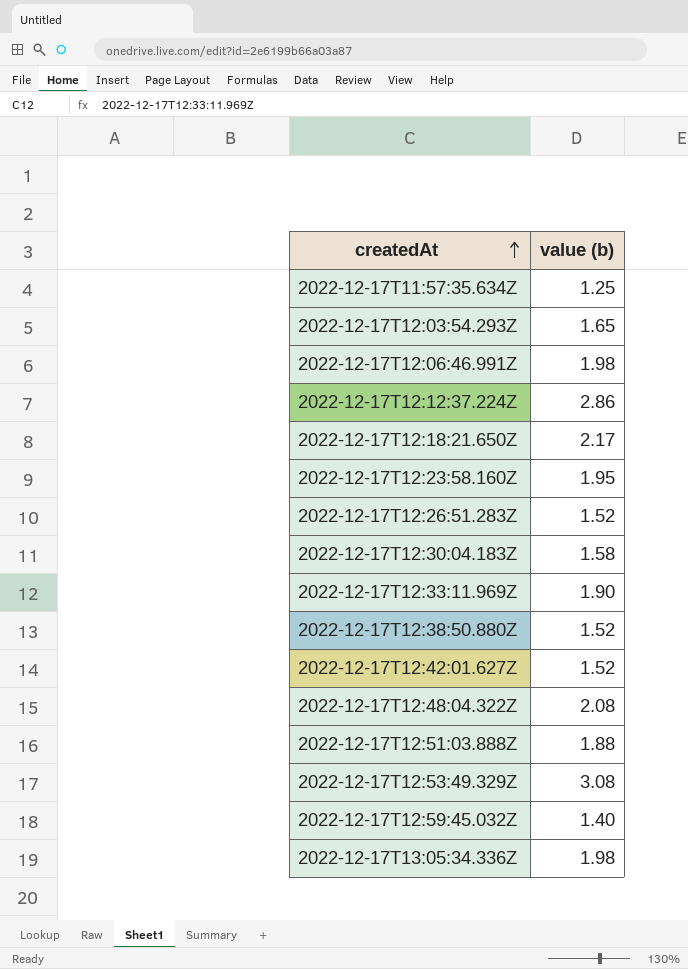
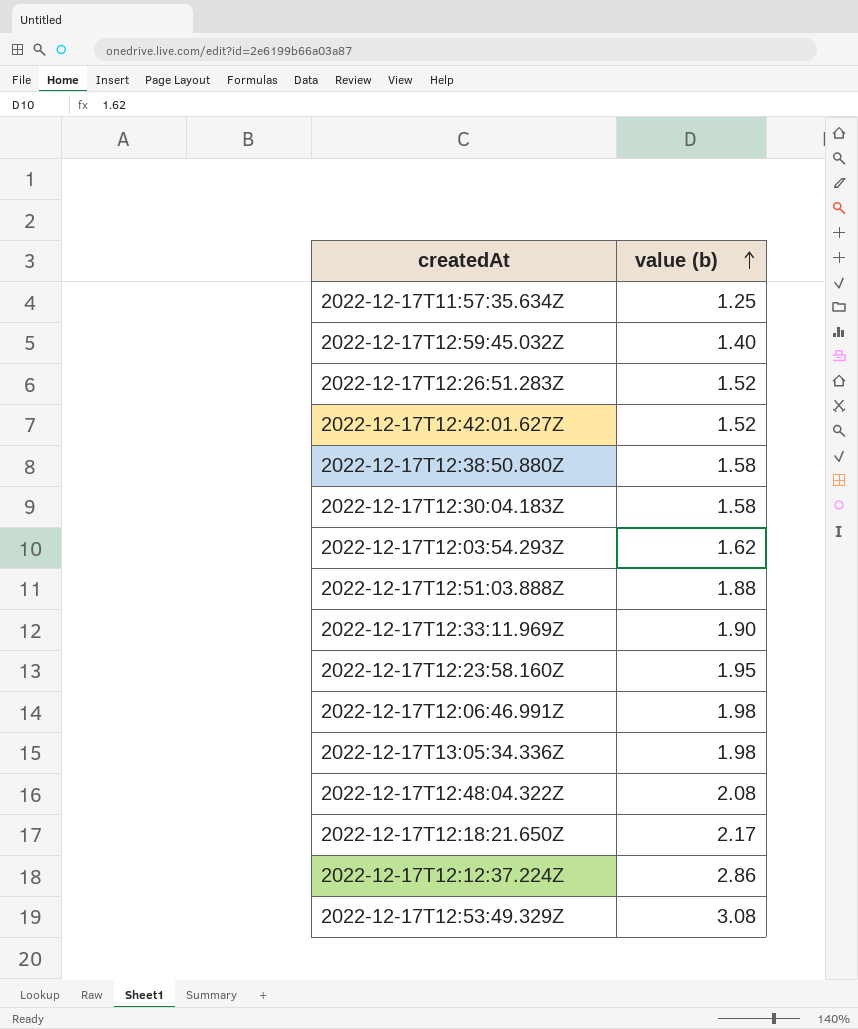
row order: createdAt ascending -> value (b) ascending
2022-12-17T12:38:50.880Z | value (b): 1.52 -> 1.58
2022-12-17T12:03:54.293Z | value (b): 1.65 -> 1.62

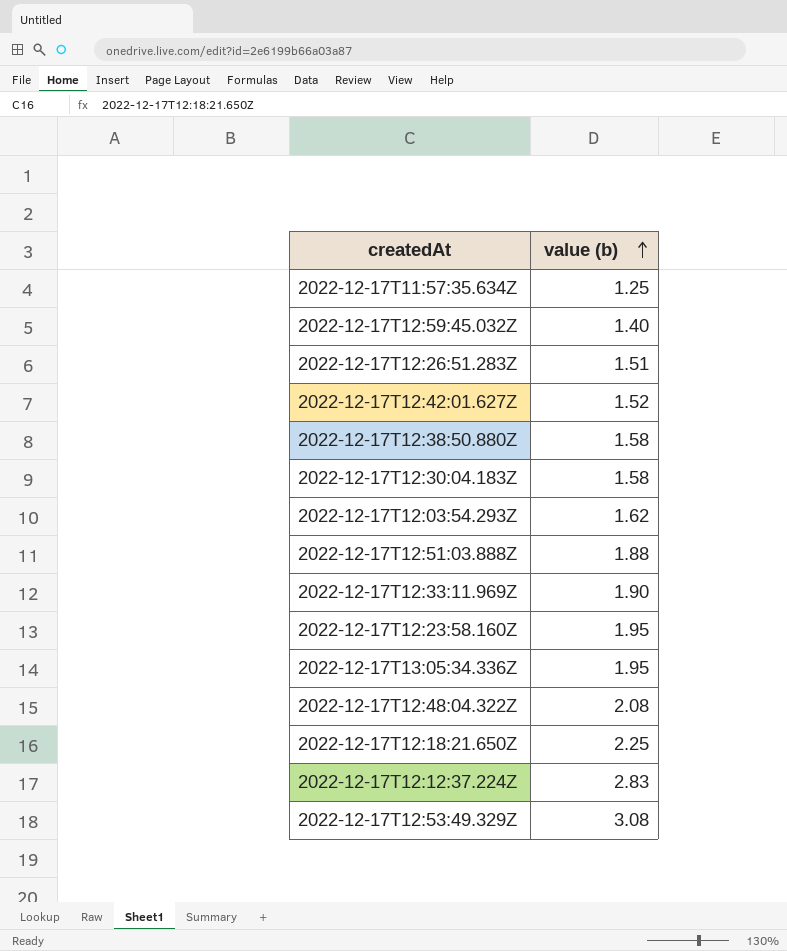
row 2022-12-17T12:06:46.991Z: 1.98 -> none
2022-12-17T12:26:51.283Z | value (b): 1.52 -> 1.51
2022-12-17T13:05:34.336Z | value (b): 1.98 -> 1.95
2022-12-17T12:18:21.650Z | value (b): 2.17 -> 2.25
2022-12-17T12:12:37.224Z | value (b): 2.86 -> 2.83

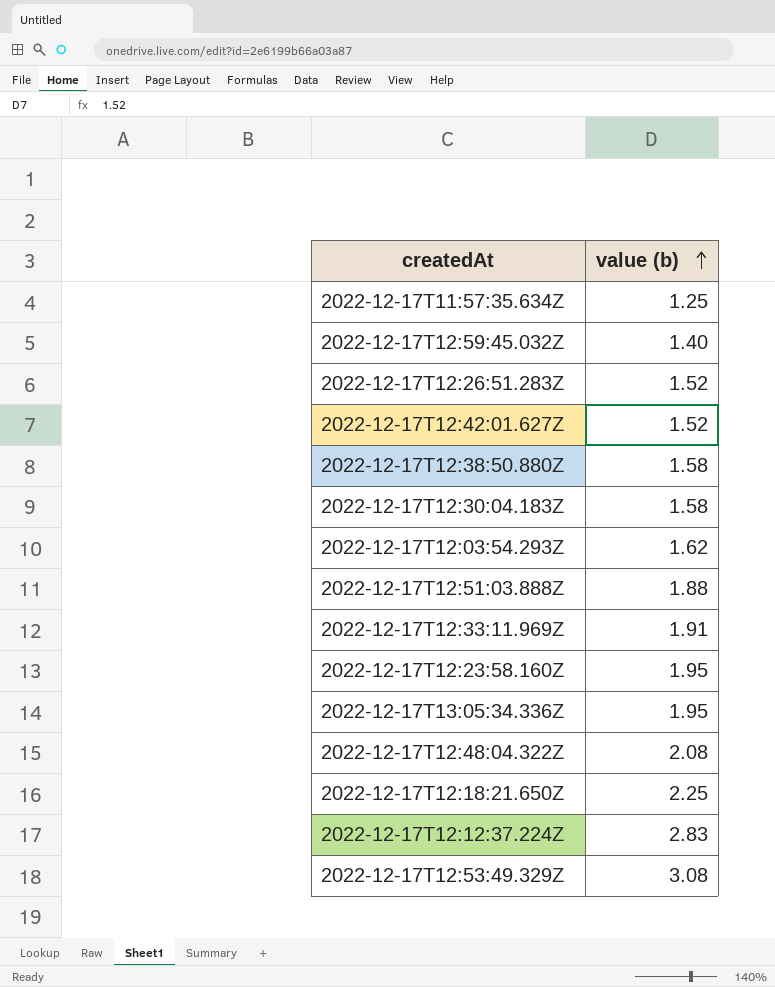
2022-12-17T12:26:51.283Z | value (b): 1.51 -> 1.52
2022-12-17T12:33:11.969Z | value (b): 1.90 -> 1.91

